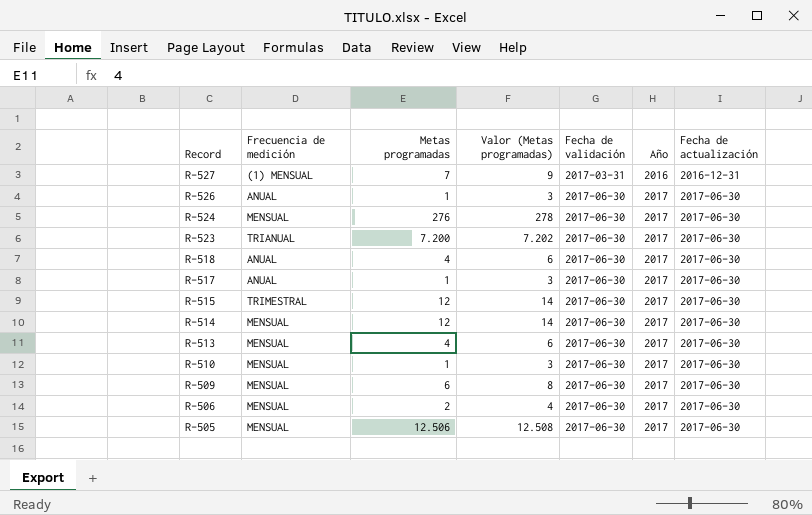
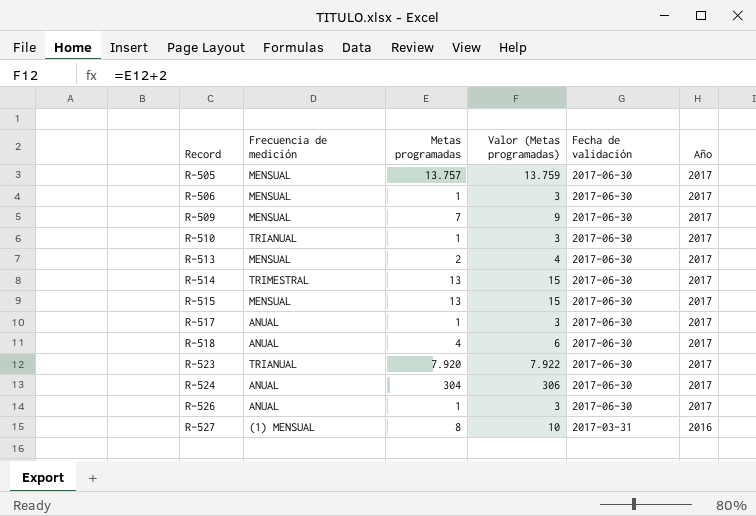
row order: Record descending -> Record ascending
column Fecha de actualización | position: 7 -> none
R-505 | Metas programadas: 12.506 -> 13.757
R-505 | Valor (Metas programadas): 12.508 -> 13.759
R-506 | Metas programadas: 2 -> 1
R-506 | Valor (Metas programadas): 4 -> 3
R-509 | Metas programadas: 6 -> 7
R-509 | Valor (Metas programadas): 8 -> 9
R-510 | Frecuencia de medición: MENSUAL -> TRIANUAL
R-513 | Metas programadas: 4 -> 2
R-513 | Valor (Metas programadas): 6 -> 4
R-514 | Frecuencia de medición: MENSUAL -> TRIMESTRAL
R-514 | Metas programadas: 12 -> 13
R-514 | Valor (Metas programadas): 14 -> 15
R-515 | Frecuencia de medición: TRIMESTRAL -> MENSUAL
R-515 | Metas programadas: 12 -> 13
R-515 | Valor (Metas programadas): 14 -> 15
R-523 | Metas programadas: 7.200 -> 7.920
R-523 | Valor (Metas programadas): 7.202 -> 7.922
R-524 | Frecuencia de medición: MENSUAL -> ANUAL
R-524 | Metas programadas: 276 -> 304
R-524 | Valor (Metas programadas): 278 -> 306
R-527 | Metas programadas: 7 -> 8
R-527 | Valor (Metas programadas): 9 -> 10

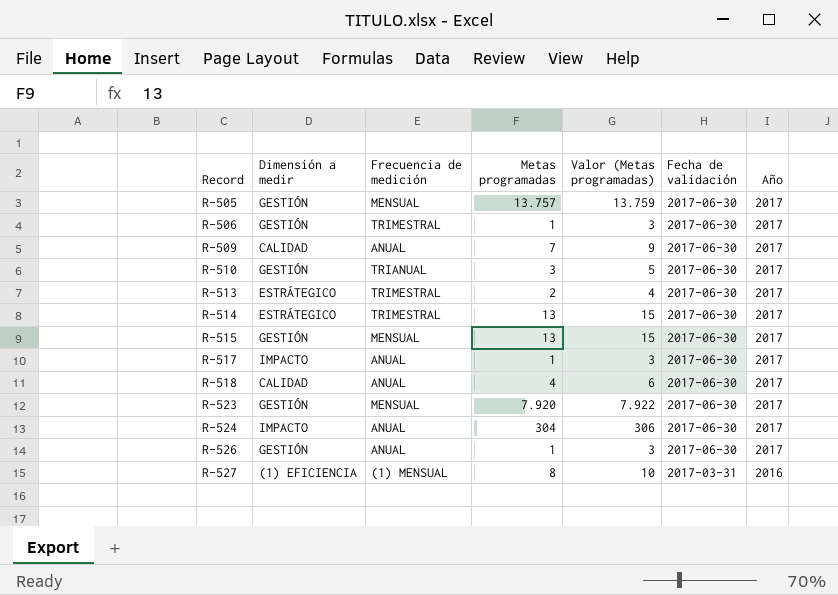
column Dimensión a medir | position: none -> 2
R-506 | Frecuencia de medición: MENSUAL -> TRIMESTRAL
R-509 | Frecuencia de medición: MENSUAL -> ANUAL
R-510 | Metas programadas: 1 -> 3
R-510 | Valor (Metas programadas): 3 -> 5
R-513 | Frecuencia de medición: MENSUAL -> TRIMESTRAL
R-523 | Frecuencia de medición: TRIANUAL -> MENSUAL

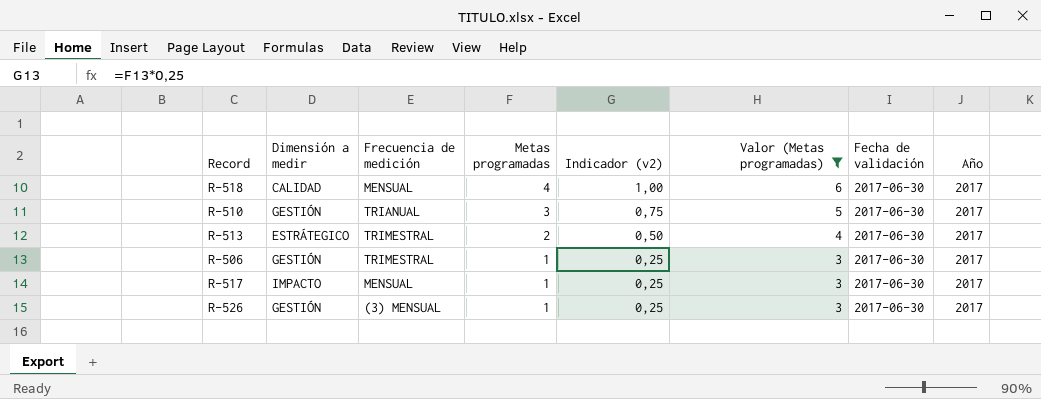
filter: none -> Valor (Metas programadas) <= 6
row order: Record ascending -> Metas programadas descending
column Indicador (v2) | formula: none -> [Metas programadas] * 0,25
R-518 | Frecuencia de medición: ANUAL -> MENSUAL
R-517 | Frecuencia de medición: ANUAL -> MENSUAL
R-526 | Frecuencia de medición: ANUAL -> (3) MENSUAL

